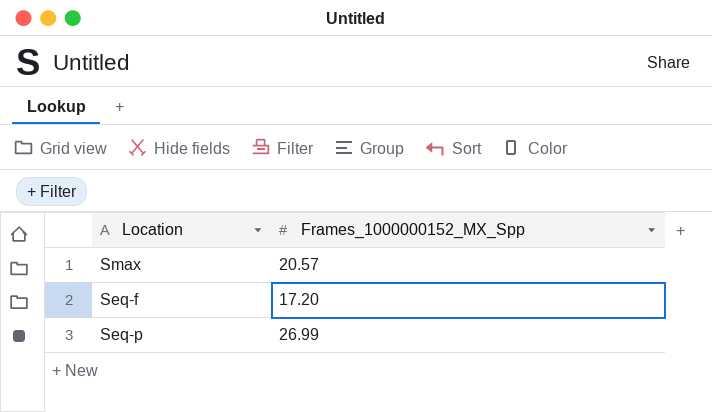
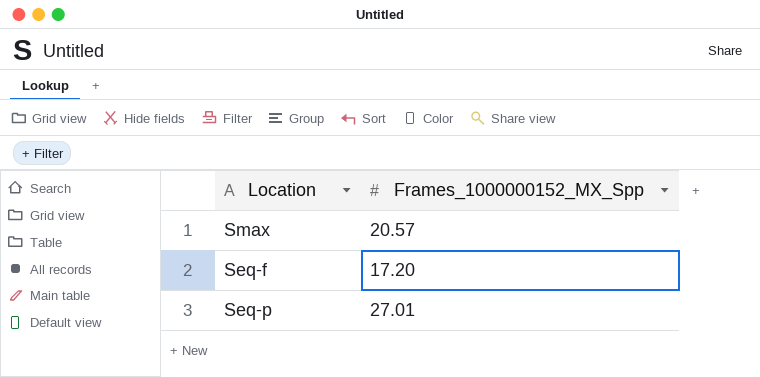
Seq-p | Frames_1000000152_MX_Spp: 26.99 -> 27.01

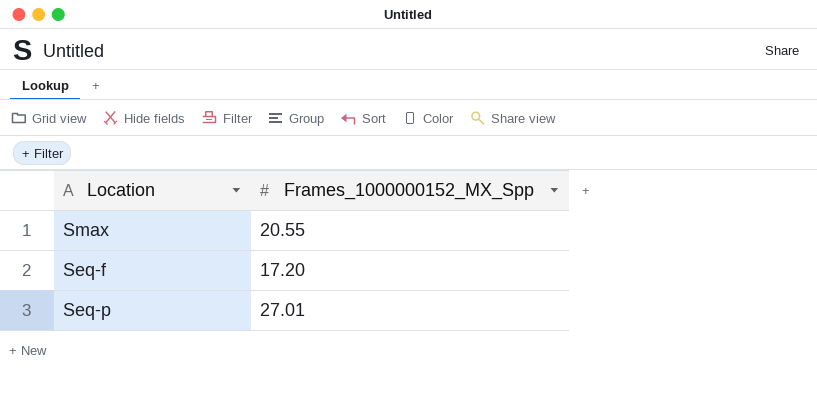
Smax | Frames_1000000152_MX_Spp: 20.57 -> 20.55

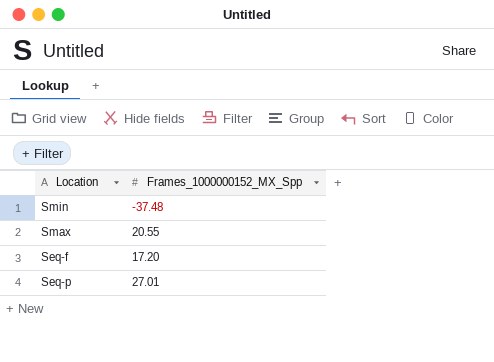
row Smin: none -> -37.48

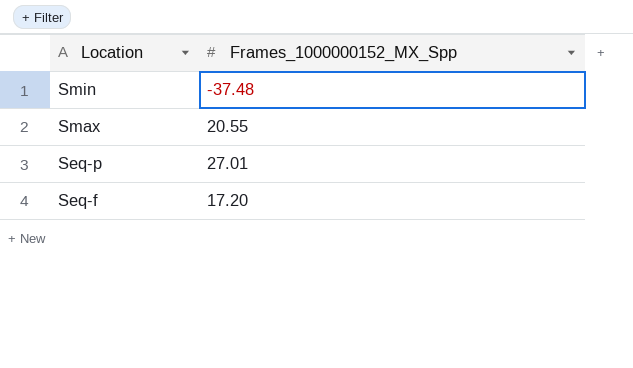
row order: none -> Location descending

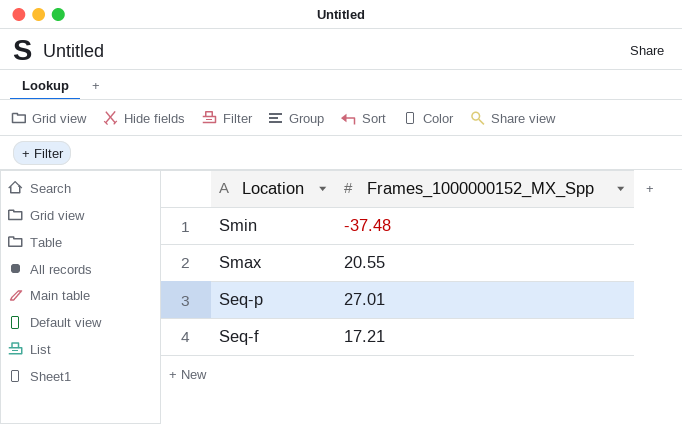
Seq-f | Frames_1000000152_MX_Spp: 17.20 -> 17.21

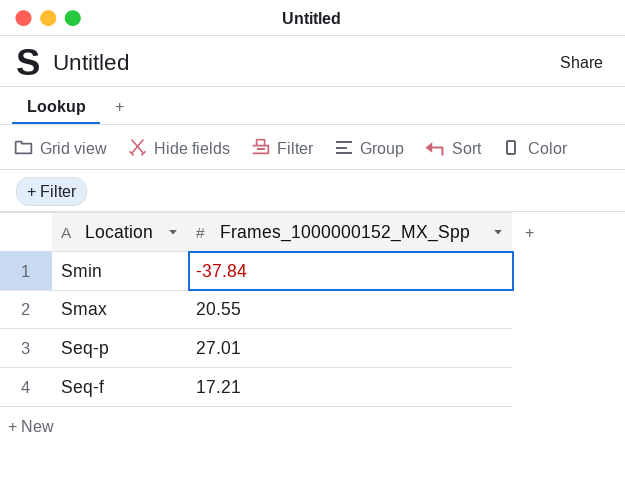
Smin | Frames_1000000152_MX_Spp: -37.48 -> -37.84

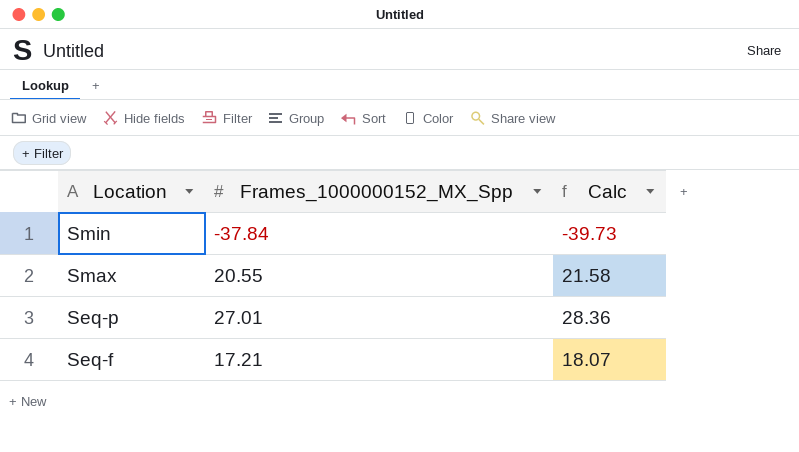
column Calc | formula: none -> [Frames_1000000152_MX_Spp] * 1.05

